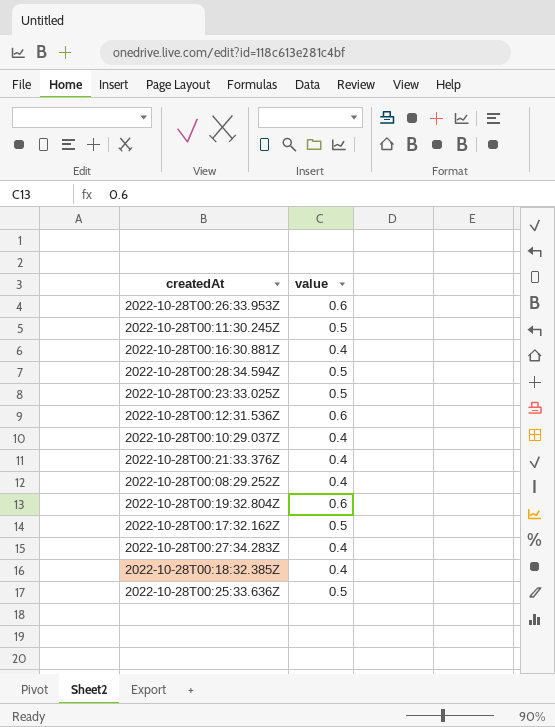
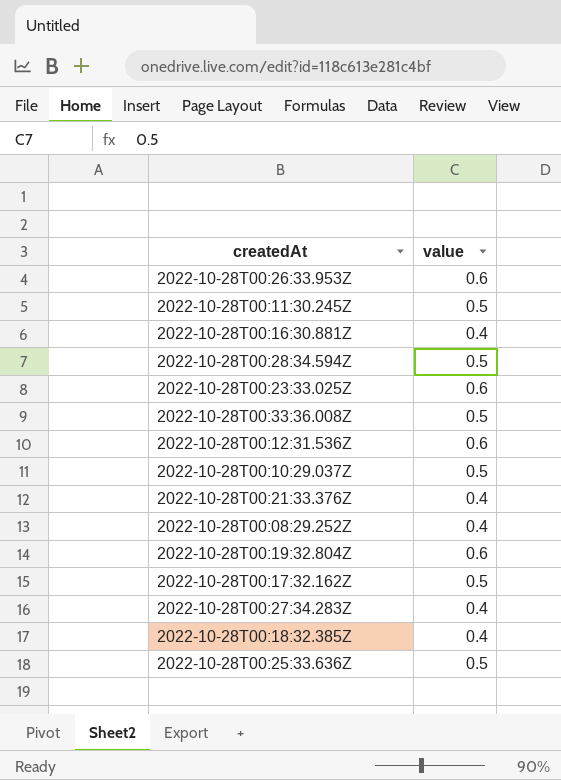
2022-10-28T00:23:33.025Z | value: 0.5 -> 0.6
row 2022-10-28T00:33:36.008Z: none -> 0.5
2022-10-28T00:10:29.037Z | value: 0.4 -> 0.5

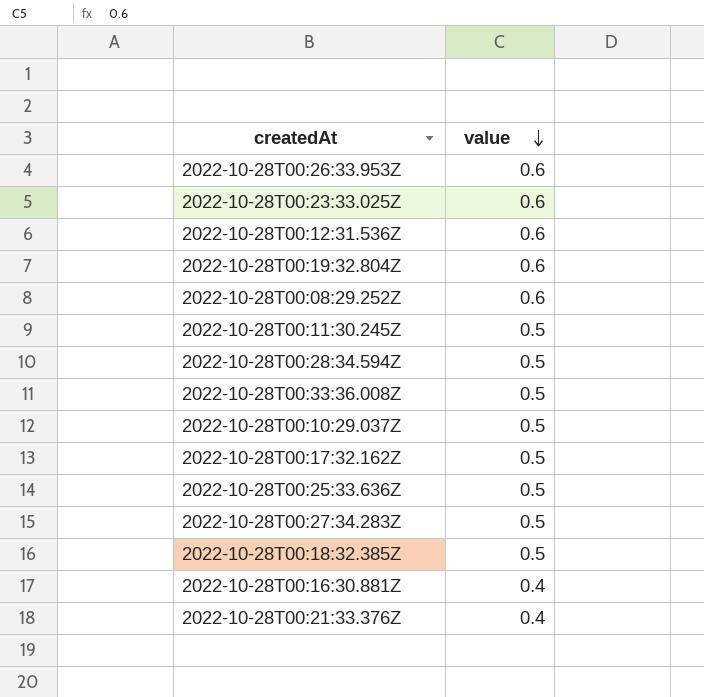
row order: none -> value descending
2022-10-28T00:08:29.252Z | value: 0.4 -> 0.6
2022-10-28T00:27:34.283Z | value: 0.4 -> 0.5
2022-10-28T00:18:32.385Z | value: 0.4 -> 0.5

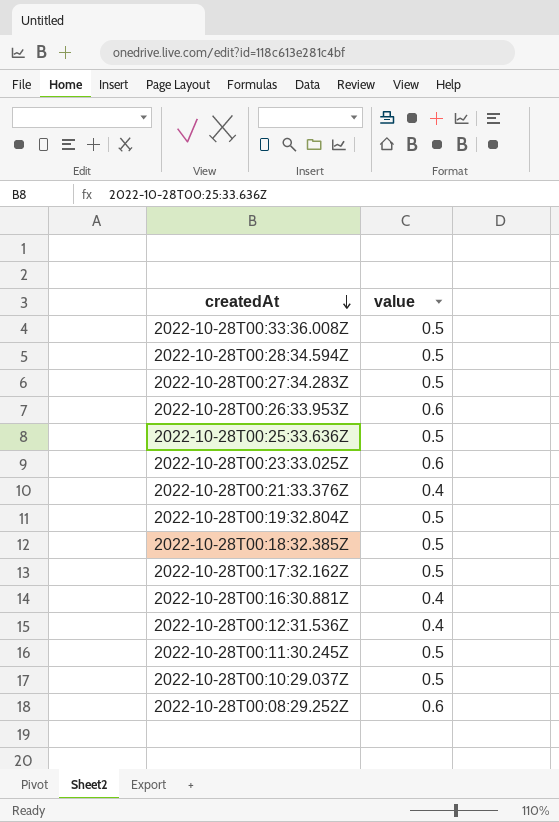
row order: value descending -> createdAt descending
2022-10-28T00:19:32.804Z | value: 0.6 -> 0.5
2022-10-28T00:12:31.536Z | value: 0.6 -> 0.4

